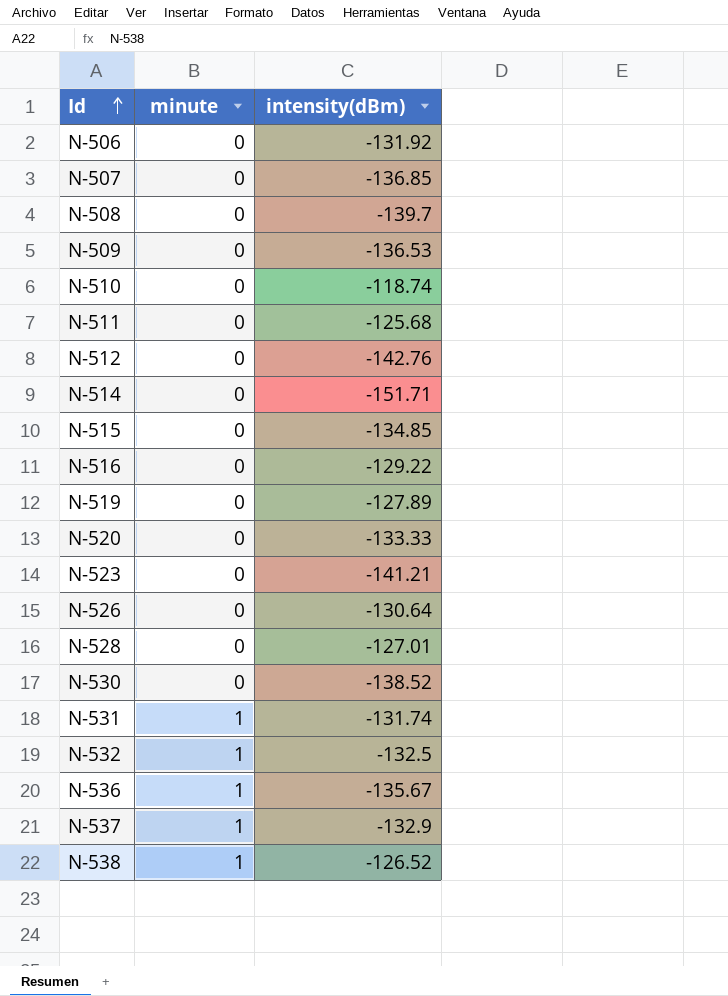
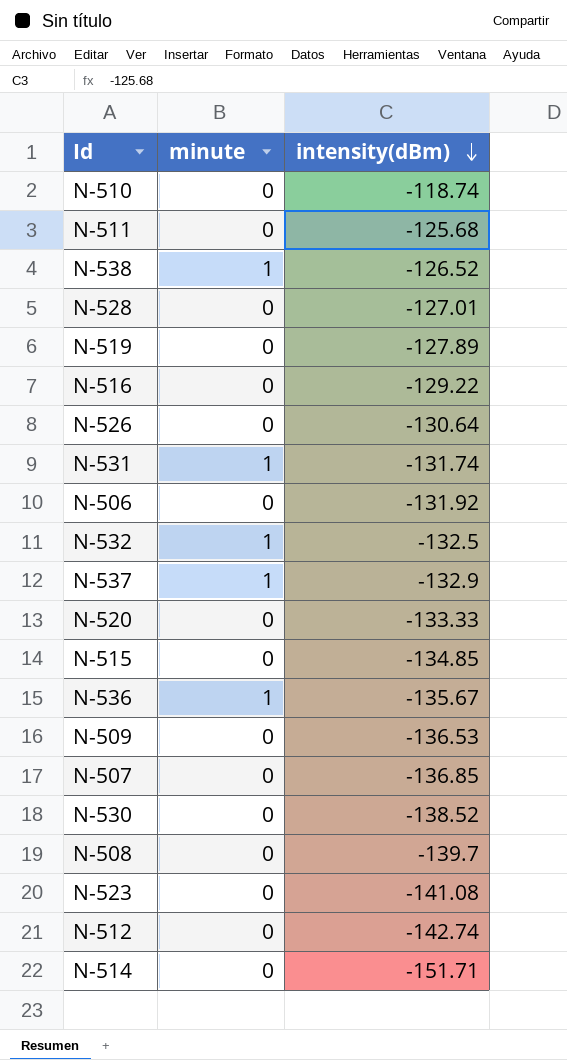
row order: Id ascending -> intensity(dBm) descending
N-523 | intensity(dBm): -141.21 -> -141.08
N-512 | intensity(dBm): -142.76 -> -142.74

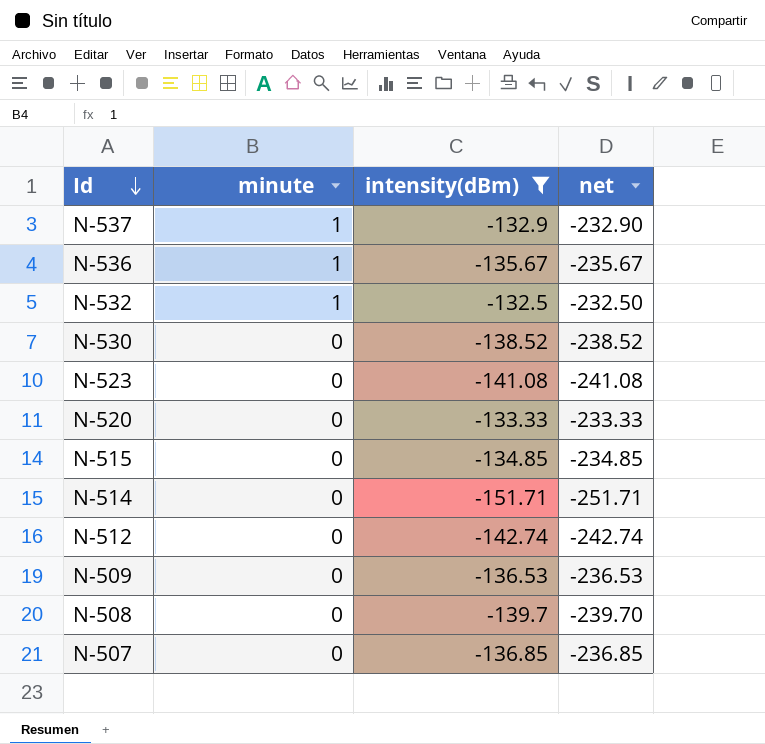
filter: none -> intensity(dBm) <= -132.5
row order: intensity(dBm) descending -> Id descending
column net | formula: none -> [intensity(dBm)] - 100

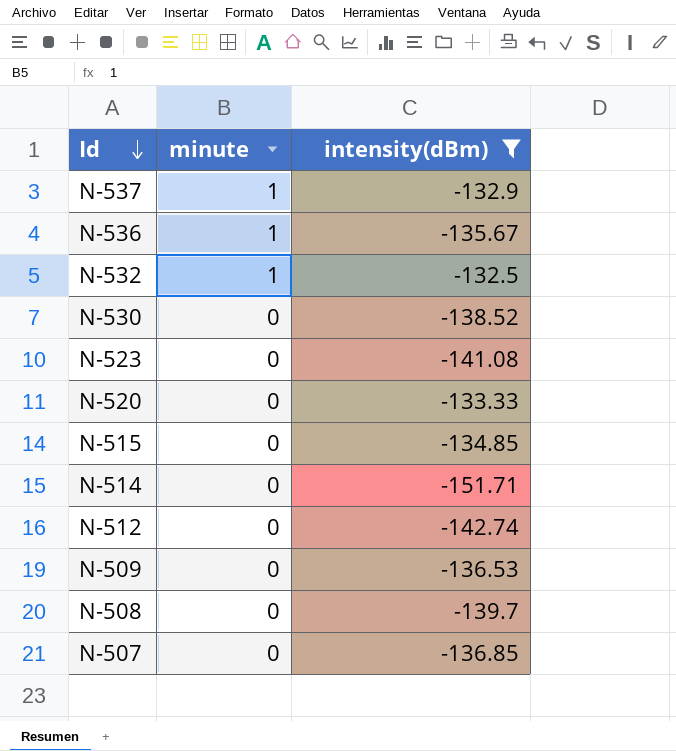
column net | formula: [intensity(dBm)] - 100 -> none

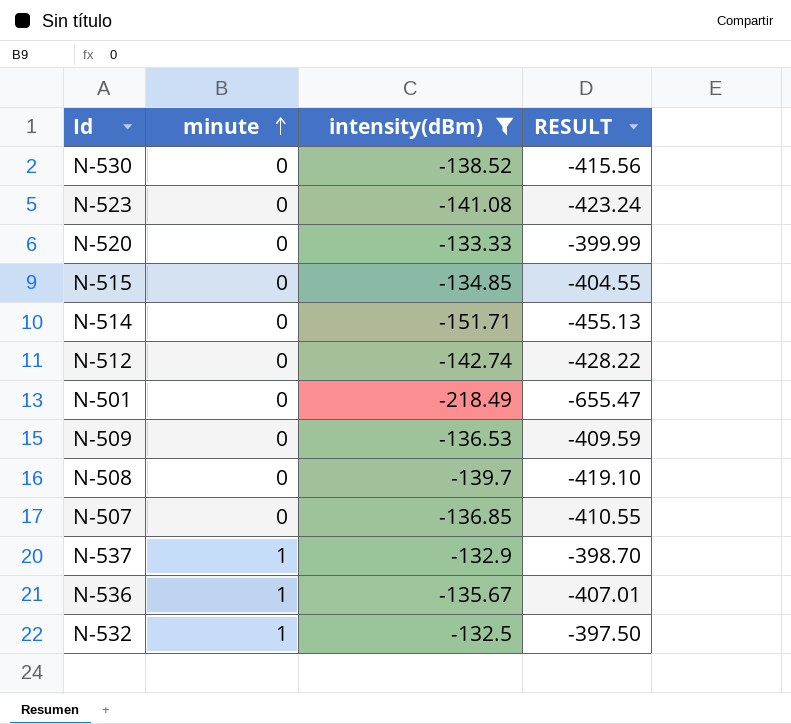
row order: Id descending -> minute ascending
column RESULT | formula: none -> [intensity(dBm)] * 3
row N-501: none -> 0 | -218.49 | -655.47

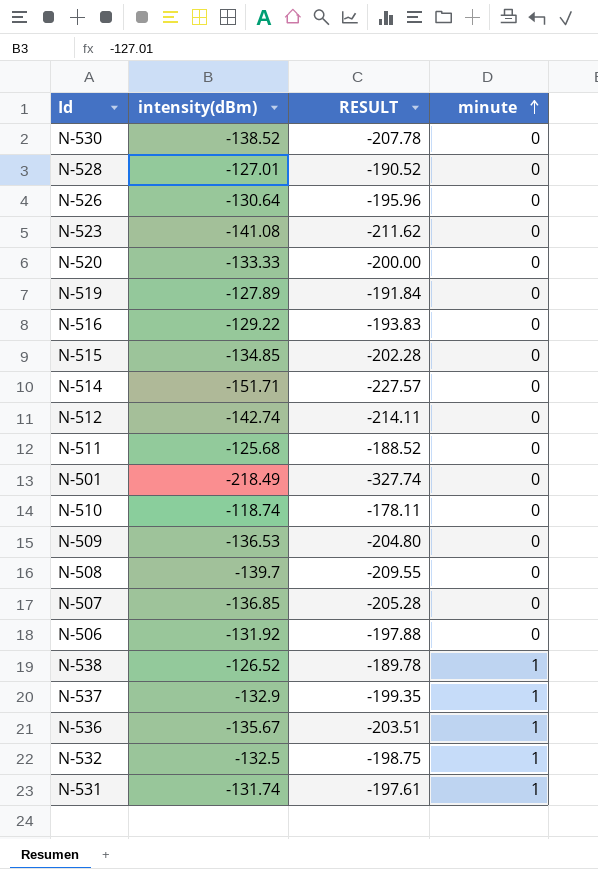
filter: intensity(dBm) <= -132.5 -> none
column RESULT | formula: [intensity(dBm)] * 3 -> [intensity(dBm)] * 1.5
column minute | position: 2 -> 4

